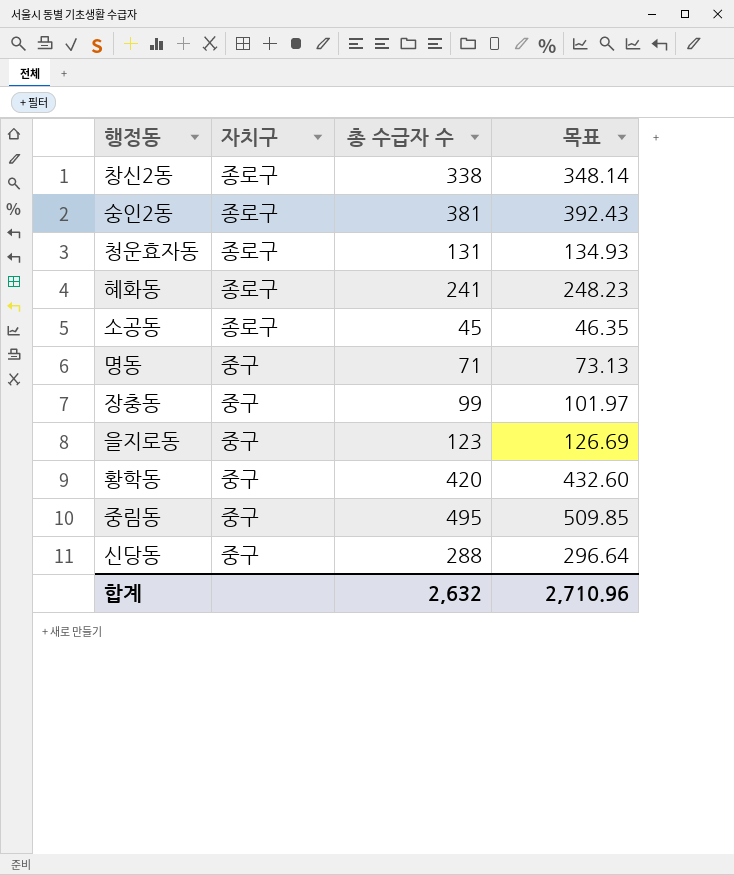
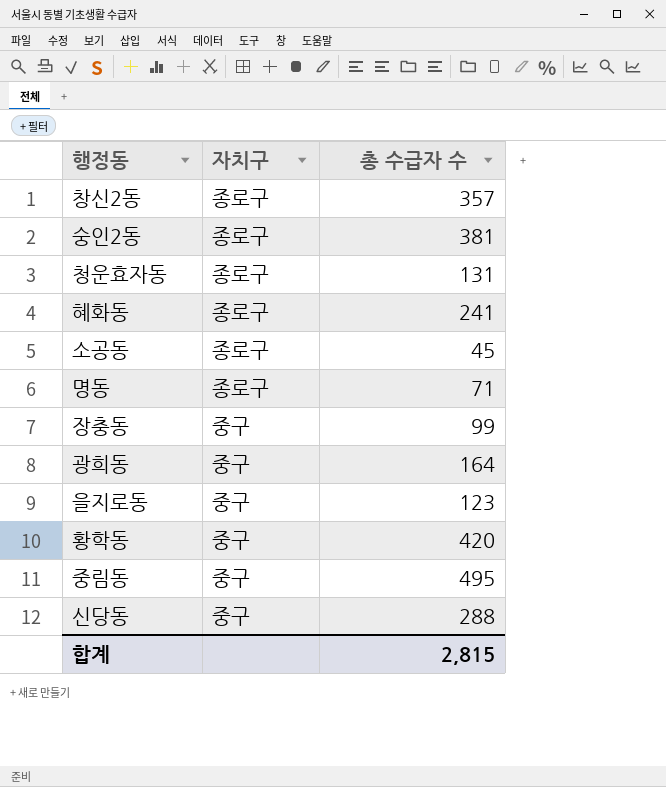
column 목표 | formula: [총 수급자 수] * 1.03 -> none
창신2동 | 총 수급자 수: 338 -> 357
명동 | 자치구: 중구 -> 종로구
row 광희동: none -> 중구 | 164
합계 | 총 수급자 수: 2,632 -> 2,815

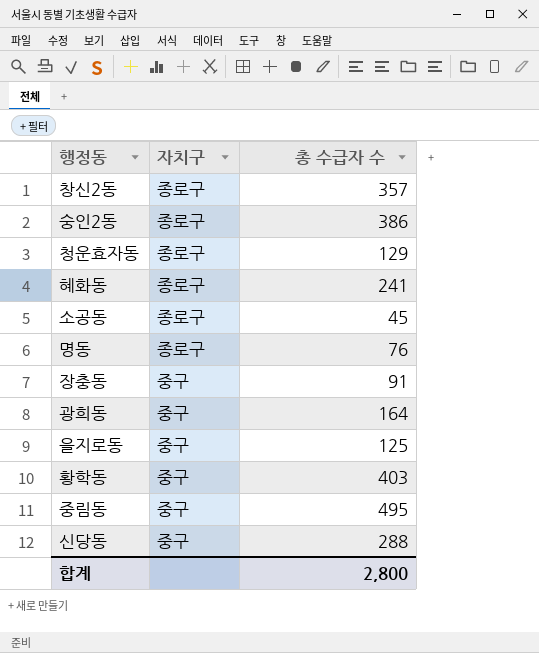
숭인2동 | 총 수급자 수: 381 -> 386
청운효자동 | 총 수급자 수: 131 -> 129
명동 | 총 수급자 수: 71 -> 76
장충동 | 총 수급자 수: 99 -> 91
을지로동 | 총 수급자 수: 123 -> 125
황학동 | 총 수급자 수: 420 -> 403
합계 | 총 수급자 수: 2,815 -> 2,800

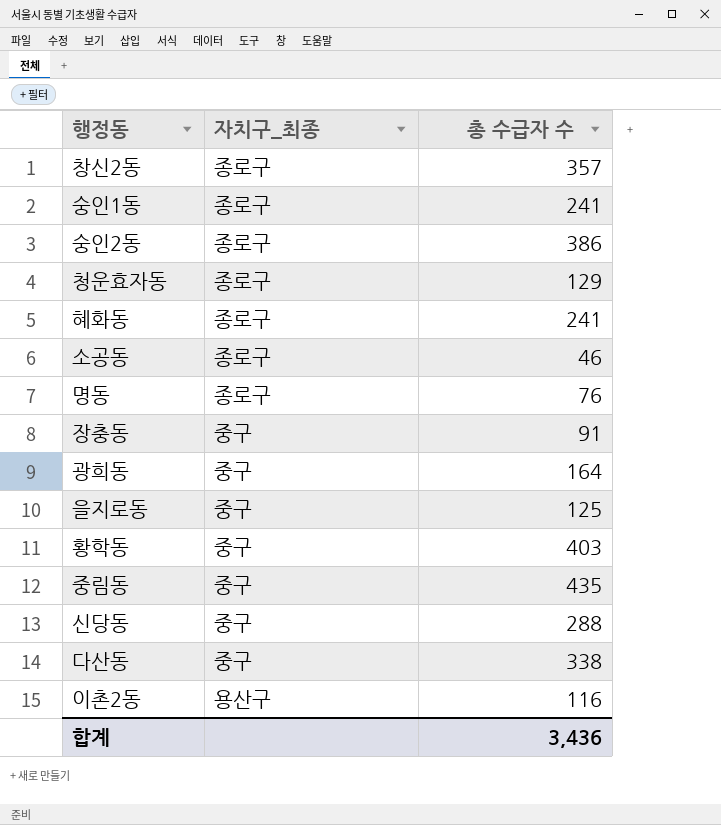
column name: 자치구 -> 자치구_최종
row 숭인1동: none -> 종로구 | 241
소공동 | 총 수급자 수: 45 -> 46
중림동 | 총 수급자 수: 495 -> 435
row 다산동: none -> 중구 | 338
row 이촌2동: none -> 용산구 | 116
합계 | 총 수급자 수: 2,800 -> 3,436

